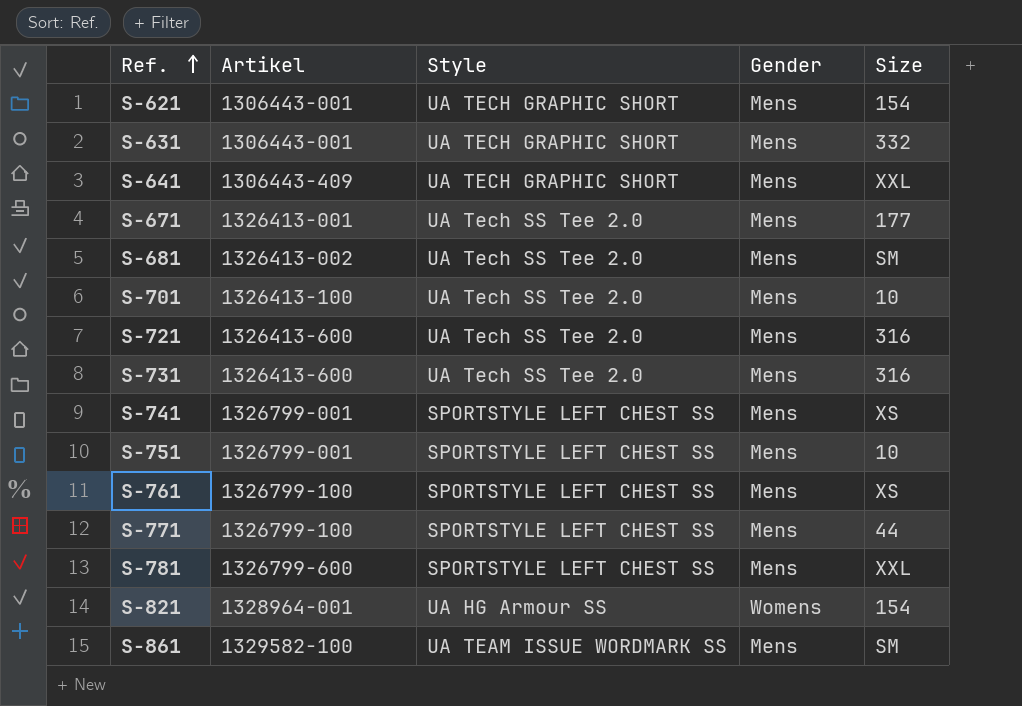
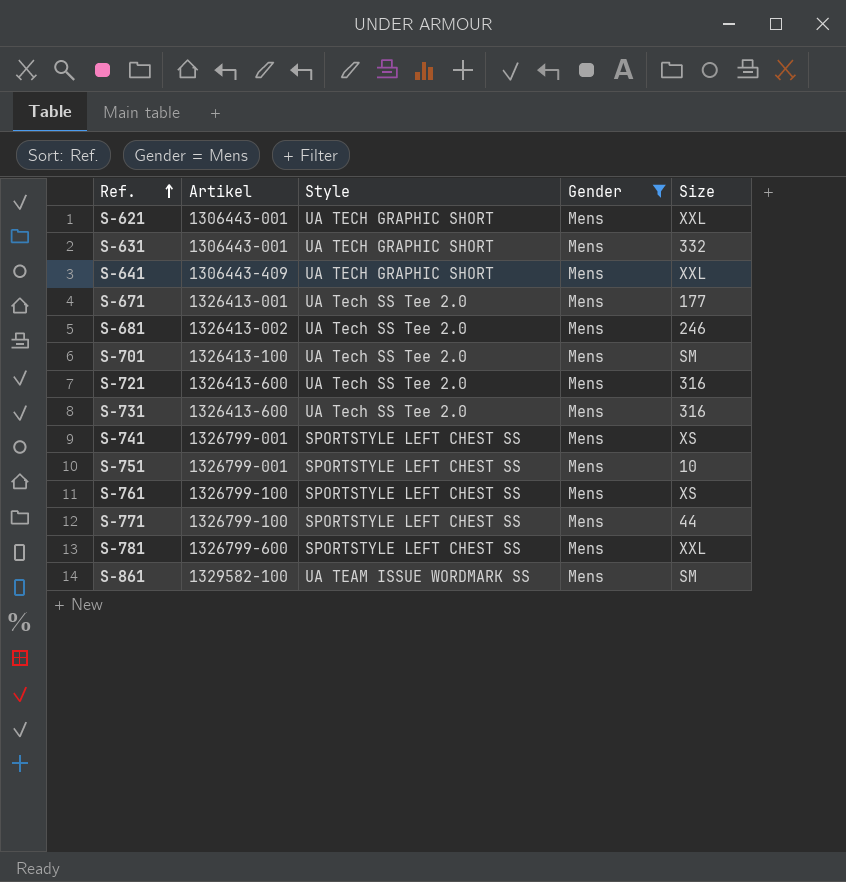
filter: none -> Gender = Mens
S-621 | Size: 154 -> XXL
S-681 | Size: SM -> 246
S-701 | Size: 10 -> SM

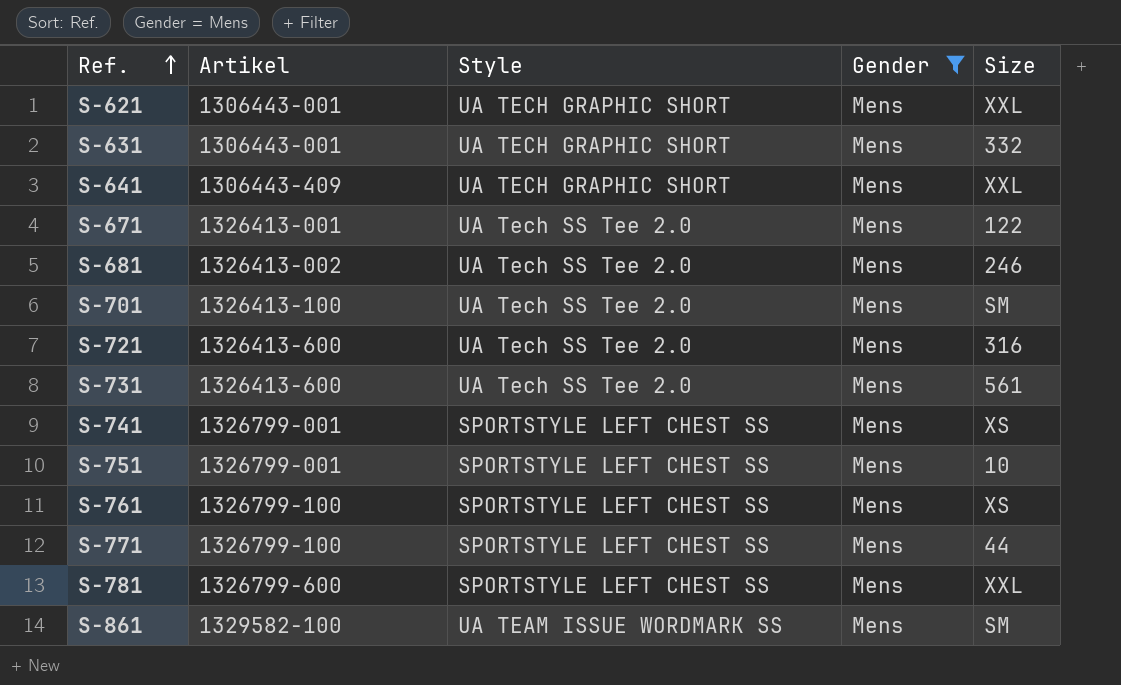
S-671 | Size: 177 -> 122
S-731 | Size: 316 -> 561

